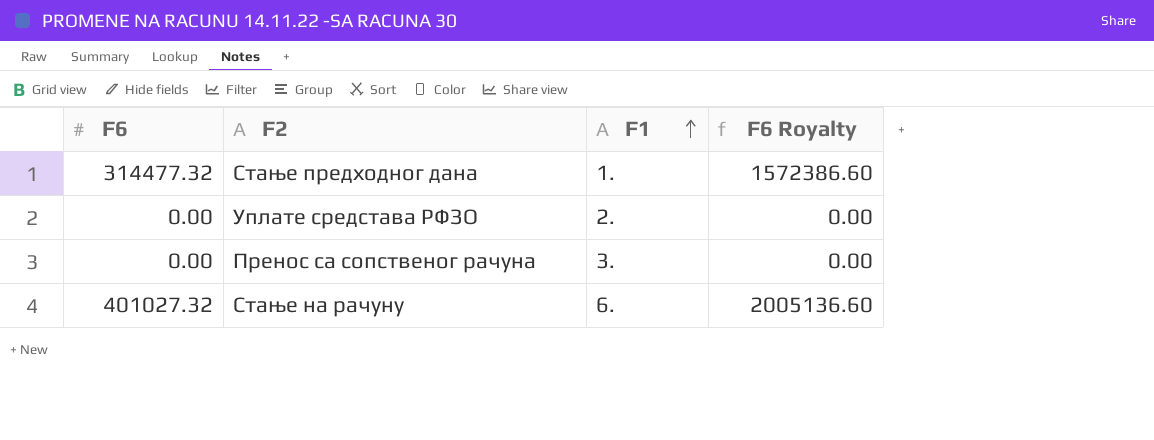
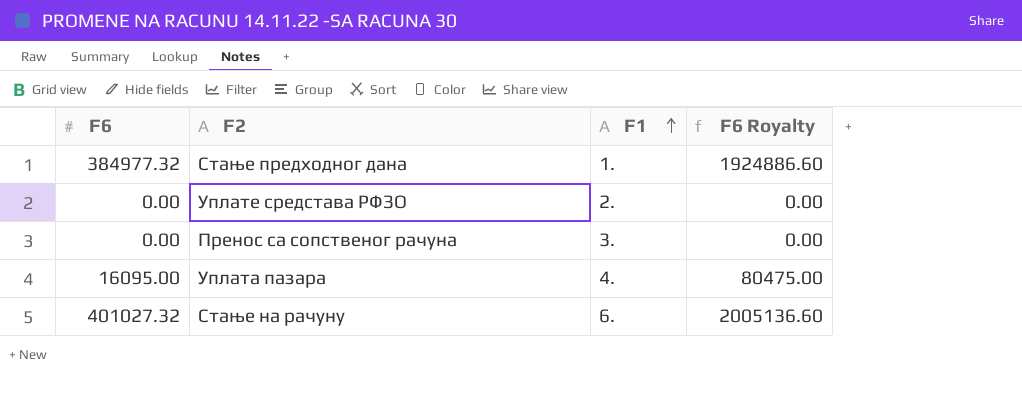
Стање предходног дана | F6: 314477.32 -> 384977.32
Стање предходног дана | F6 Royalty: 1572386.60 -> 1924886.60
row Уплата пазара: none -> 16095.00 | 4. | 80475.00

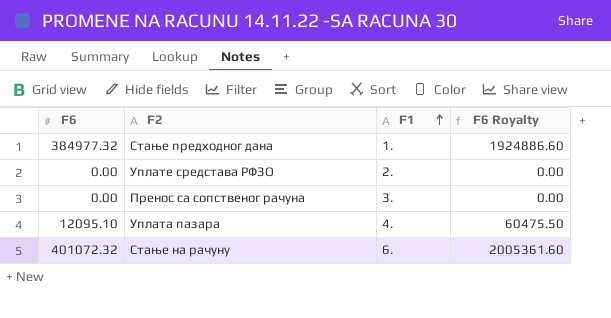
Уплата пазара | F6: 16095.00 -> 12095.10
Уплата пазара | F6 Royalty: 80475.00 -> 60475.50
Стање на рачуну | F6: 401027.32 -> 401072.32
Стање на рачуну | F6 Royalty: 2005136.60 -> 2005361.60

